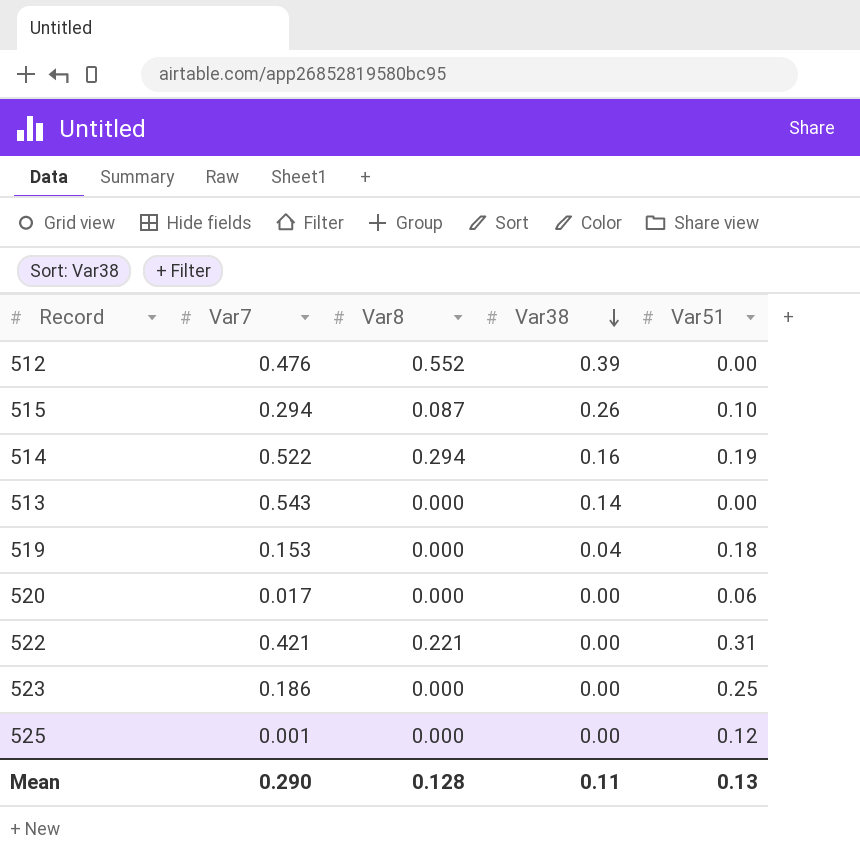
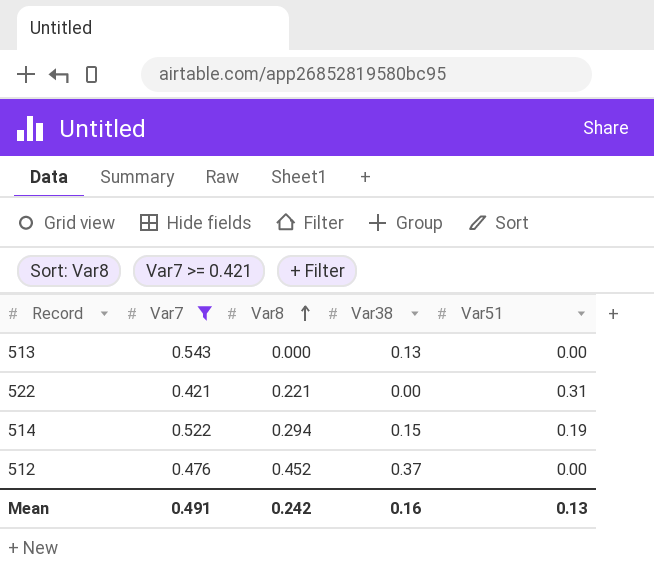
filter: none -> Var7 >= 0.421
row order: Var38 descending -> Var8 ascending
513 | Var38: 0.14 -> 0.13
514 | Var38: 0.16 -> 0.15
512 | Var8: 0.552 -> 0.452
512 | Var38: 0.39 -> 0.37
Mean | Var7: 0.290 -> 0.491
Mean | Var8: 0.128 -> 0.242
Mean | Var38: 0.11 -> 0.16

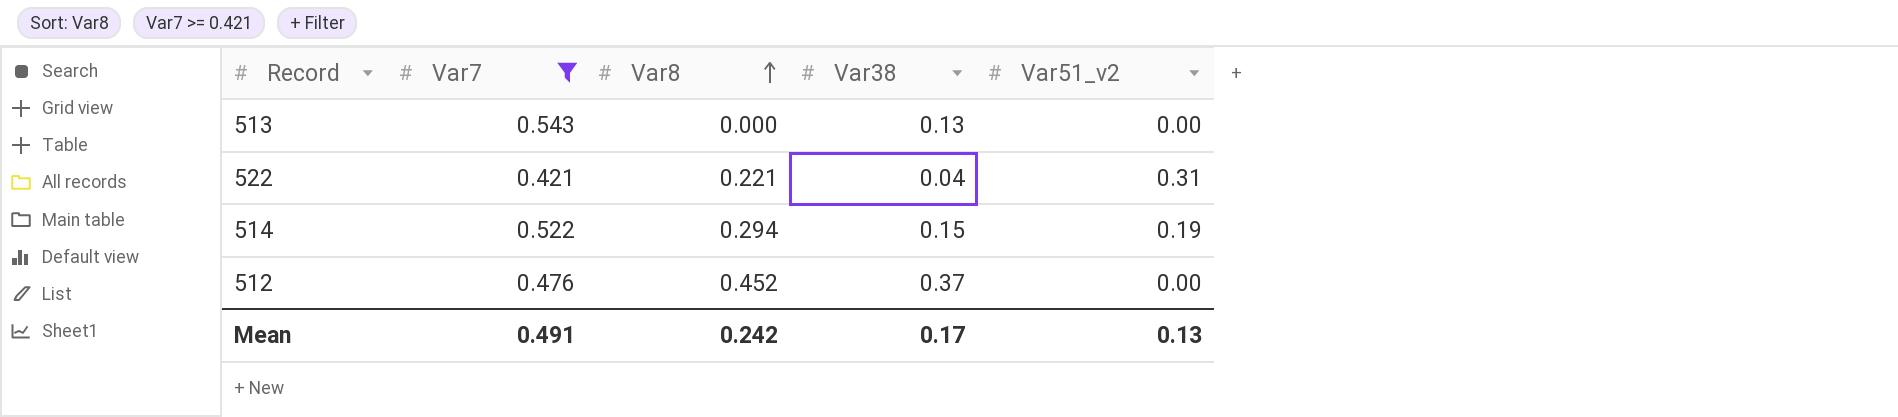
column name: Var51 -> Var51_v2
522 | Var38: 0.00 -> 0.04
Mean | Var38: 0.16 -> 0.17

